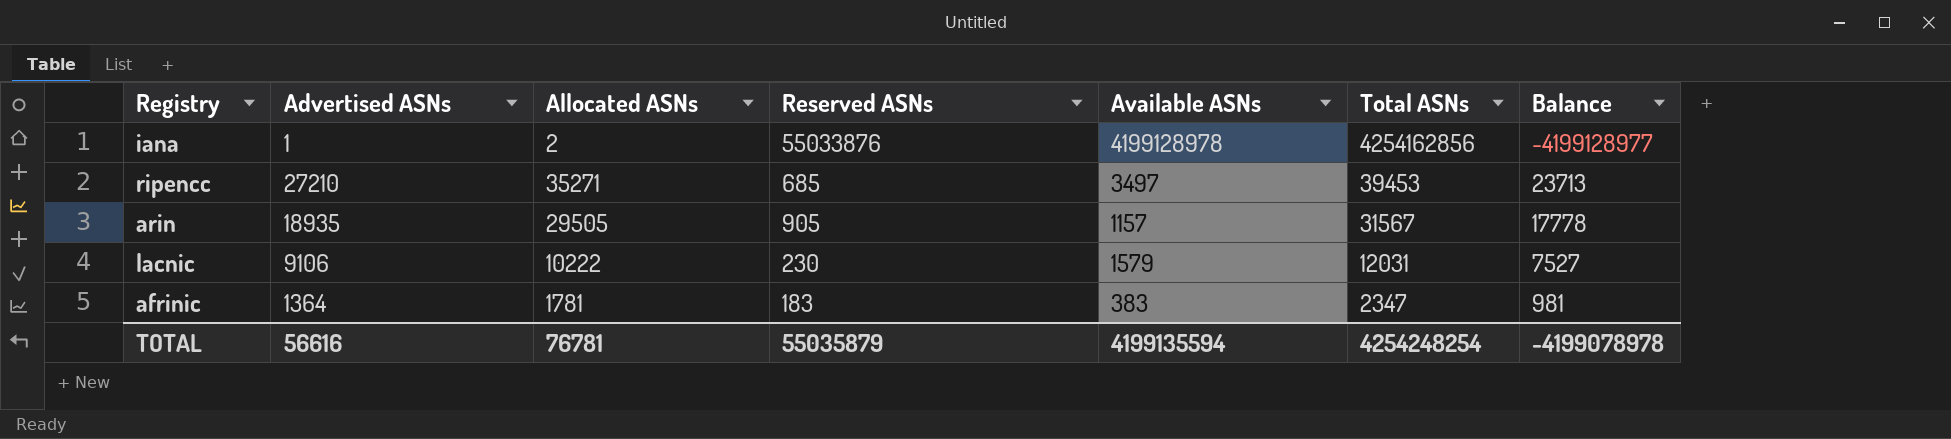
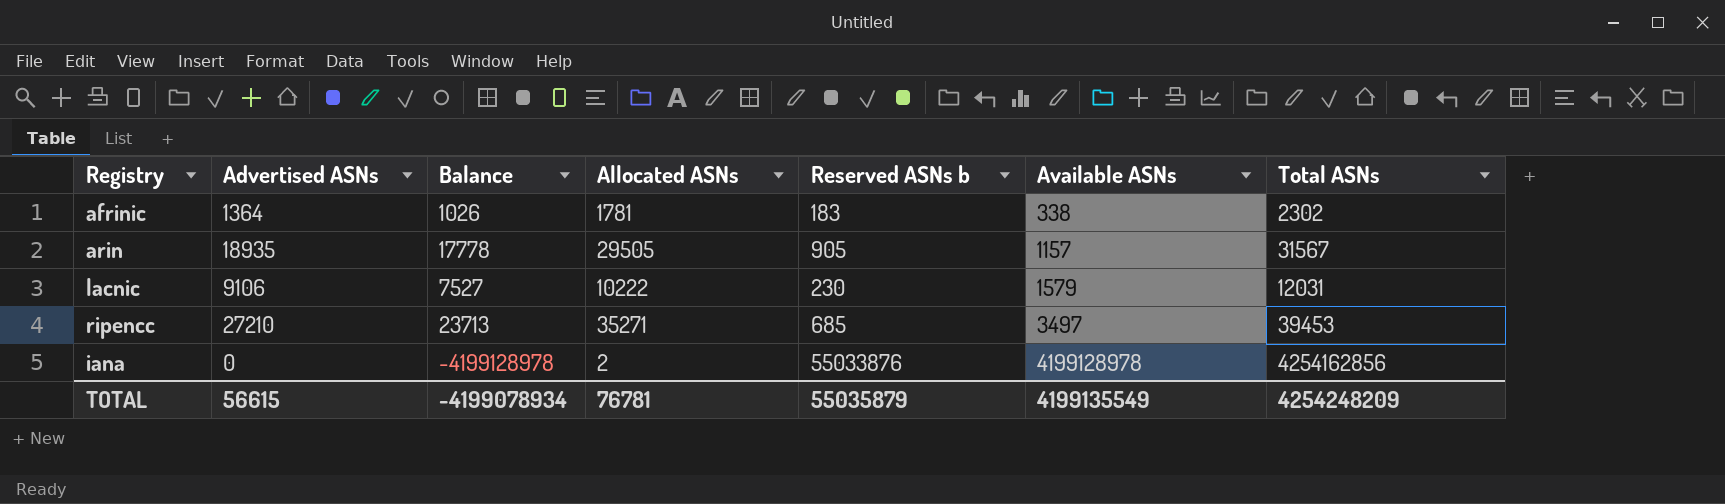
row order: Total ASNs descending -> Available ASNs ascending
column Balance | position: 7 -> 3
column name: Reserved ASNs -> Reserved ASNs b
afrinic | Balance: 981 -> 1026
afrinic | Available ASNs: 383 -> 338
afrinic | Total ASNs: 2347 -> 2302
iana | Advertised ASNs: 1 -> 0
iana | Balance: -4199128977 -> -4199128978
TOTAL | Advertised ASNs: 56616 -> 56615
TOTAL | Balance: -4199078978 -> -4199078934
TOTAL | Available ASNs: 4199135594 -> 4199135549
TOTAL | Total ASNs: 4254248254 -> 4254248209

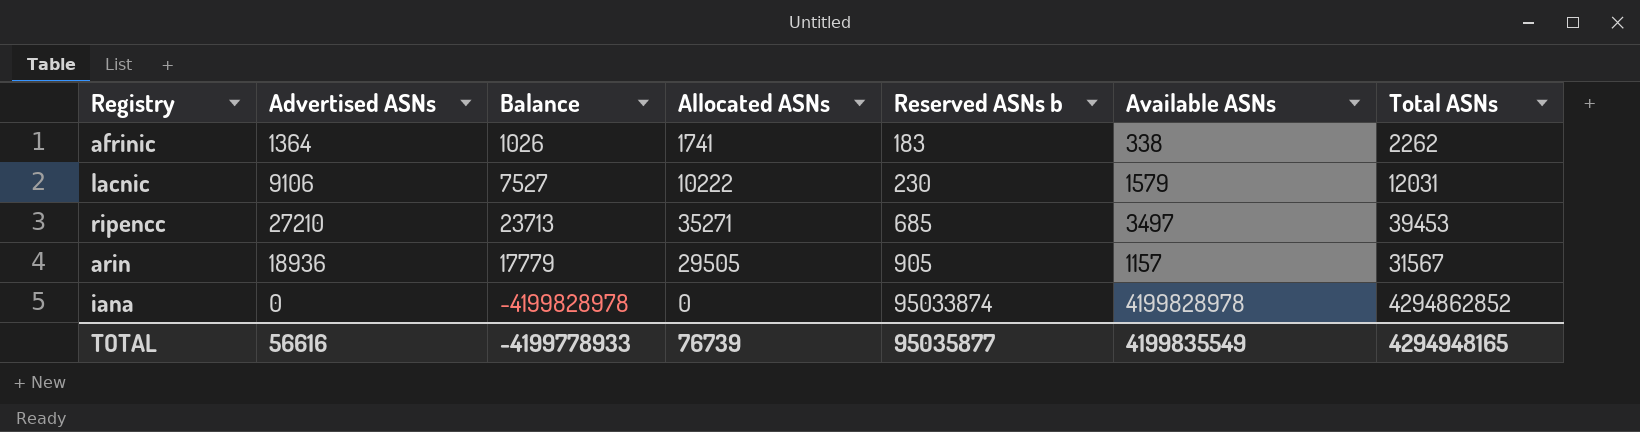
row order: Available ASNs ascending -> Reserved ASNs b ascending
afrinic | Allocated ASNs: 1781 -> 1741
afrinic | Total ASNs: 2302 -> 2262
arin | Advertised ASNs: 18935 -> 18936
arin | Balance: 17778 -> 17779
iana | Balance: -4199128978 -> -4199828978
iana | Allocated ASNs: 2 -> 0
iana | Reserved ASNs b: 55033876 -> 95033874
iana | Available ASNs: 4199128978 -> 4199828978
iana | Total ASNs: 4254162856 -> 4294862852
TOTAL | Advertised ASNs: 56615 -> 56616
TOTAL | Balance: -4199078934 -> -4199778933
TOTAL | Allocated ASNs: 76781 -> 76739
TOTAL | Reserved ASNs b: 55035879 -> 95035877
TOTAL | Available ASNs: 4199135549 -> 4199835549
TOTAL | Total ASNs: 4254248209 -> 4294948165

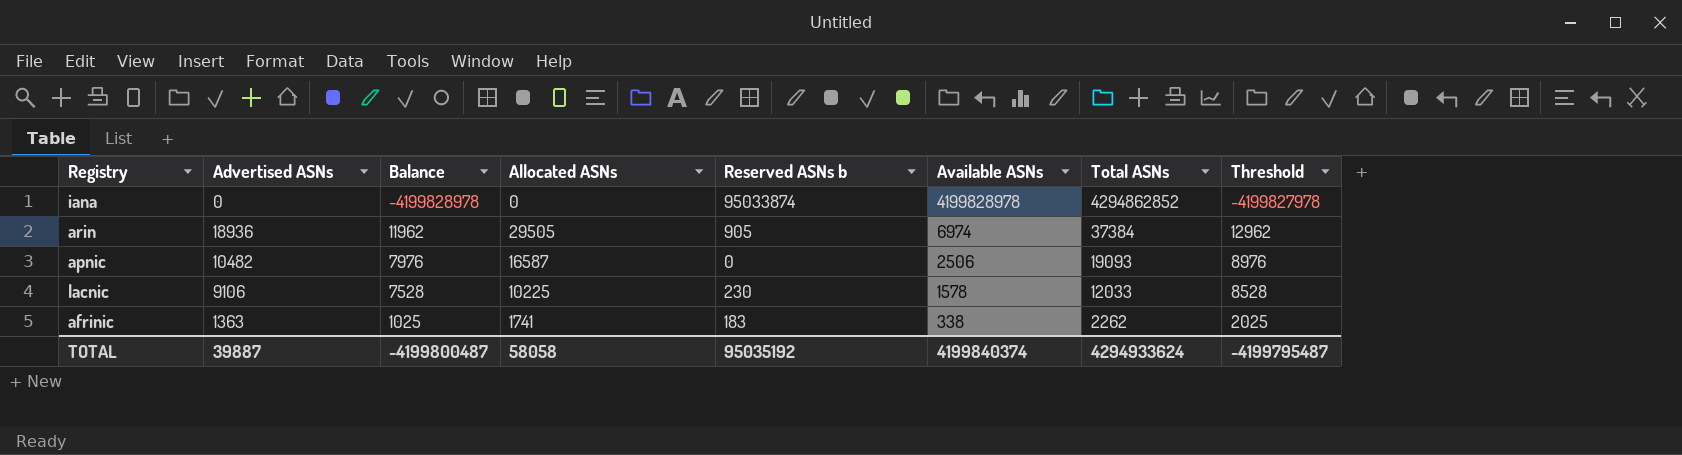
row order: Reserved ASNs b ascending -> Available ASNs descending
column Threshold | formula: none -> [Balance] + 1000
row ripencc: 27210 | 23713 | 35271 | 685 | 3497 | 39453 -> none
arin | Balance: 17779 -> 11962
arin | Available ASNs: 1157 -> 6974
arin | Total ASNs: 31567 -> 37384
row apnic: none -> 10482 | 7976 | 16587 | 0 | 2506 | 19093 | 8976
lacnic | Balance: 7527 -> 7528
lacnic | Allocated ASNs: 10222 -> 10225
lacnic | Available ASNs: 1579 -> 1578
lacnic | Total ASNs: 12031 -> 12033
afrinic | Advertised ASNs: 1364 -> 1363
afrinic | Balance: 1026 -> 1025
TOTAL | Advertised ASNs: 56616 -> 39887
TOTAL | Balance: -4199778933 -> -4199800487
TOTAL | Allocated ASNs: 76739 -> 58058
TOTAL | Reserved ASNs b: 95035877 -> 95035192
TOTAL | Available ASNs: 4199835549 -> 4199840374
TOTAL | Total ASNs: 4294948165 -> 4294933624

